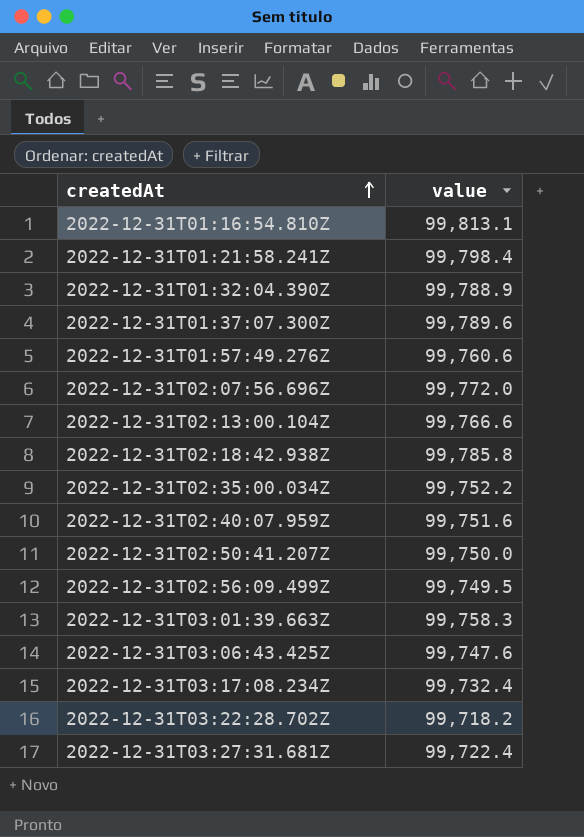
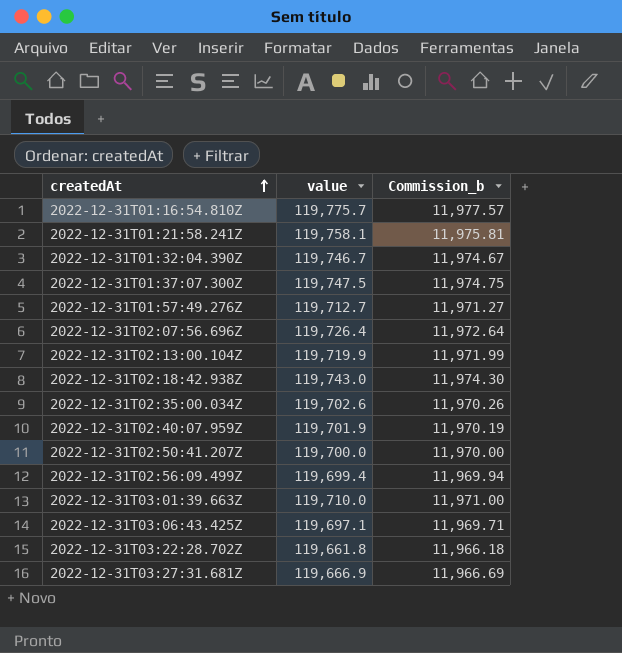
column Commission_b | formula: none -> [value] * 0.1
row 2022-12-31T03:17:08.234Z: 99,732.4 -> none
2022-12-31T01:16:54.810Z | value: 99,813.1 -> 119,775.7
2022-12-31T01:21:58.241Z | value: 99,798.4 -> 119,758.1
2022-12-31T01:32:04.390Z | value: 99,788.9 -> 119,746.7
2022-12-31T01:37:07.300Z | value: 99,789.6 -> 119,747.5
2022-12-31T01:57:49.276Z | value: 99,760.6 -> 119,712.7
2022-12-31T02:07:56.696Z | value: 99,772.0 -> 119,726.4
2022-12-31T02:13:00.104Z | value: 99,766.6 -> 119,719.9
2022-12-31T02:18:42.938Z | value: 99,785.8 -> 119,743.0
2022-12-31T02:35:00.034Z | value: 99,752.2 -> 119,702.6
2022-12-31T02:40:07.959Z | value: 99,751.6 -> 119,701.9
2022-12-31T02:50:41.207Z | value: 99,750.0 -> 119,700.0
2022-12-31T02:56:09.499Z | value: 99,749.5 -> 119,699.4
2022-12-31T03:01:39.663Z | value: 99,758.3 -> 119,710.0
2022-12-31T03:06:43.425Z | value: 99,747.6 -> 119,697.1
2022-12-31T03:22:28.702Z | value: 99,718.2 -> 119,661.8
2022-12-31T03:27:31.681Z | value: 99,722.4 -> 119,666.9

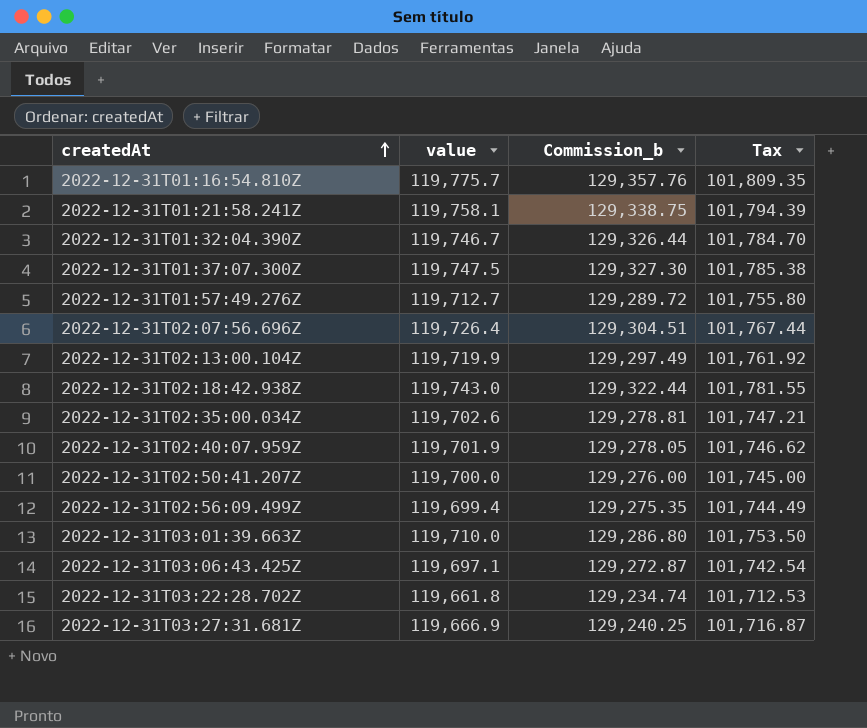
column Commission_b | formula: [value] * 0.1 -> [value] * 1.08
column Tax | formula: none -> [value] * 0.85

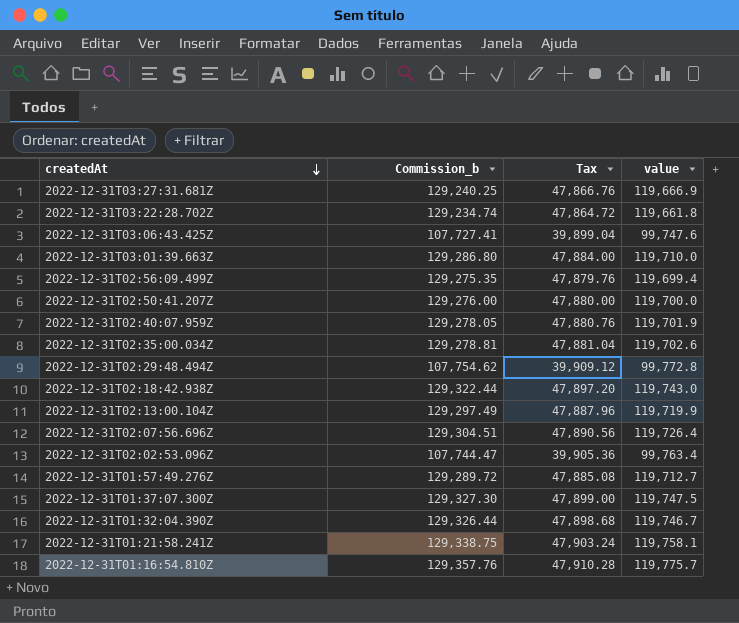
row order: createdAt ascending -> createdAt descending
column Tax | formula: [value] * 0.85 -> [value] * 0.4
column value | position: 2 -> 4
2022-12-31T03:06:43.425Z | Commission_b: 129,272.87 -> 107,727.41
2022-12-31T03:06:43.425Z | value: 119,697.1 -> 99,747.6
row 2022-12-31T02:29:48.494Z: none -> 107,754.62 | 39,909.12 | 99,772.8
row 2022-12-31T02:02:53.096Z: none -> 107,744.47 | 39,905.36 | 99,763.4

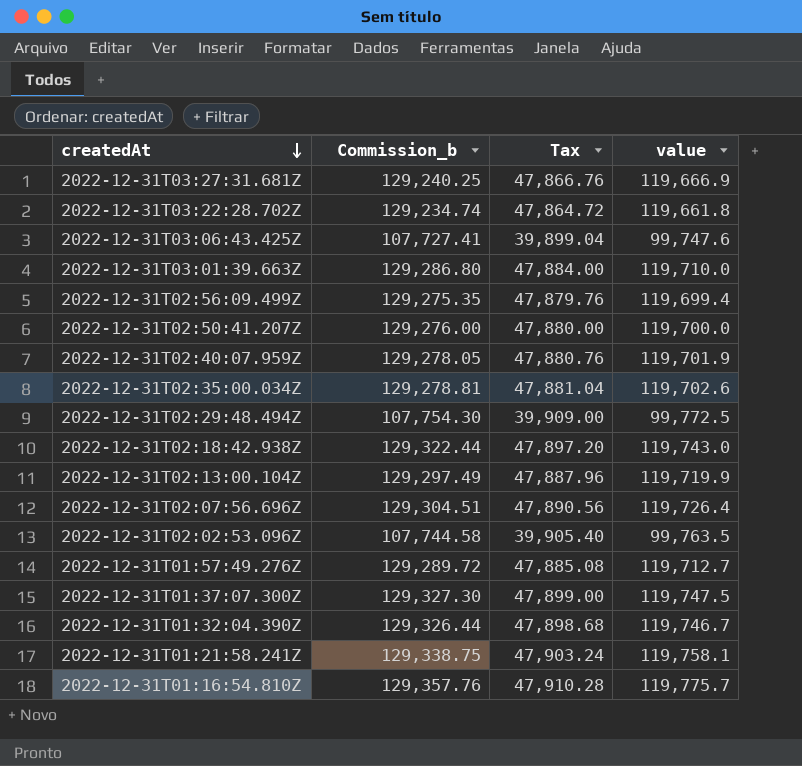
2022-12-31T02:29:48.494Z | Commission_b: 107,754.62 -> 107,754.30
2022-12-31T02:29:48.494Z | Tax: 39,909.12 -> 39,909.00
2022-12-31T02:29:48.494Z | value: 99,772.8 -> 99,772.5
2022-12-31T02:02:53.096Z | Commission_b: 107,744.47 -> 107,744.58
2022-12-31T02:02:53.096Z | Tax: 39,905.36 -> 39,905.40
2022-12-31T02:02:53.096Z | value: 99,763.4 -> 99,763.5

